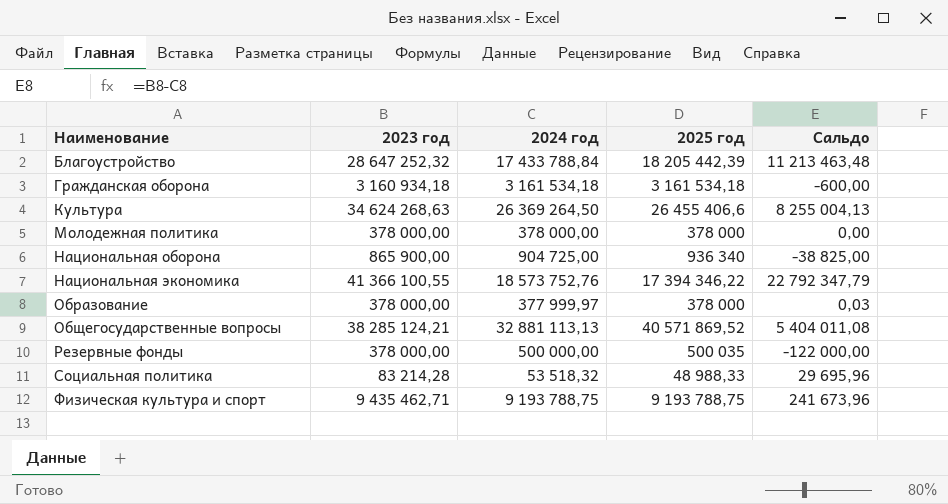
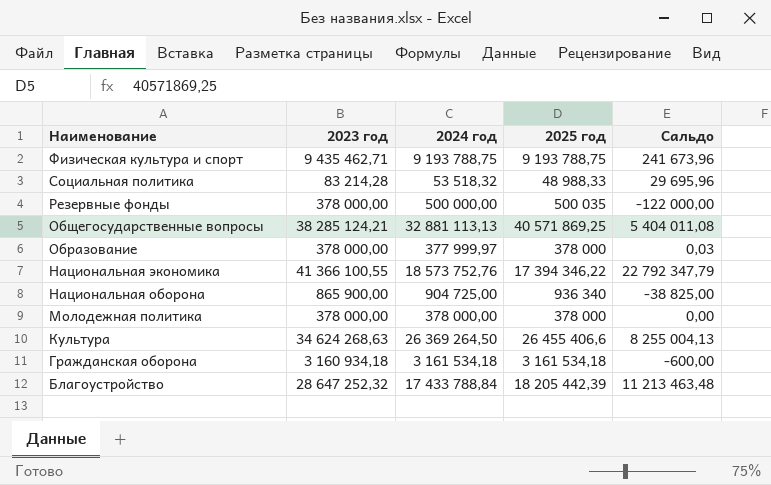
row order: Наименование ascending -> Наименование descending
Общегосударственные вопросы | 2025 год: 40 571 869,52 -> 40 571 869,25

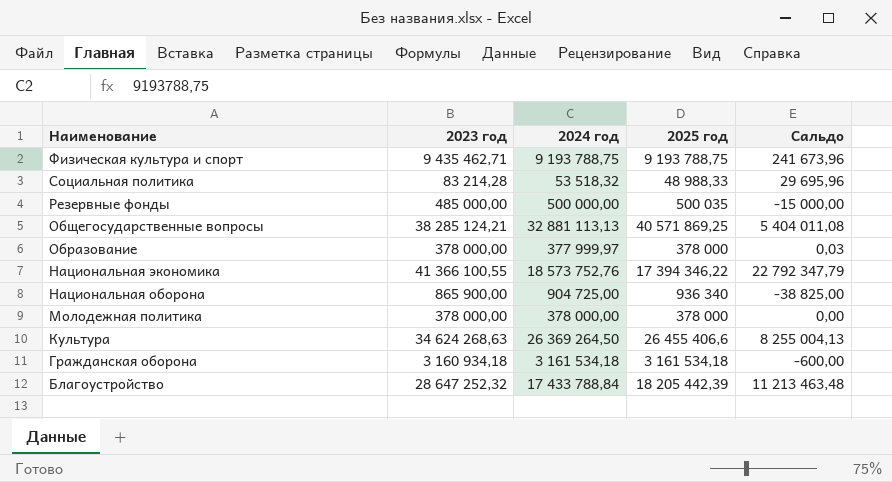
Резервные фонды | 2023 год: 378 000,00 -> 485 000,00
Резервные фонды | Сальдо: -122 000,00 -> -15 000,00

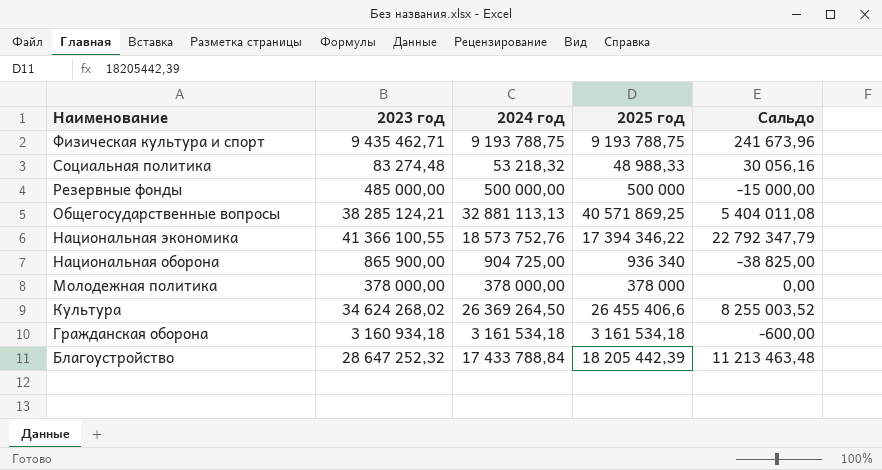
row Образование: 378 000,00 | 377 999,97 | 378 000 | 0,03 -> none
Социальная политика | 2023 год: 83 214,28 -> 83 274,48
Социальная политика | 2024 год: 53 518,32 -> 53 218,32
Социальная политика | Сальдо: 29 695,96 -> 30 056,16
Резервные фонды | 2025 год: 500 035 -> 500 000
Культура | 2023 год: 34 624 268,63 -> 34 624 268,02
Культура | Сальдо: 8 255 004,13 -> 8 255 003,52

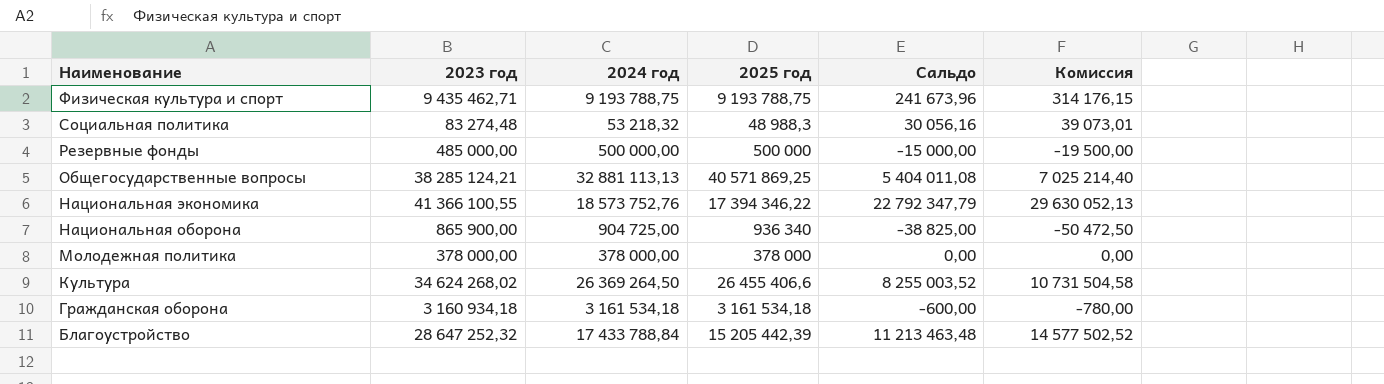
column Комиссия | formula: none -> [Сальдо] * 1,3
Социальная политика | 2025 год: 48 988,33 -> 48 988,3
Благоустройство | 2025 год: 18 205 442,39 -> 15 205 442,39

